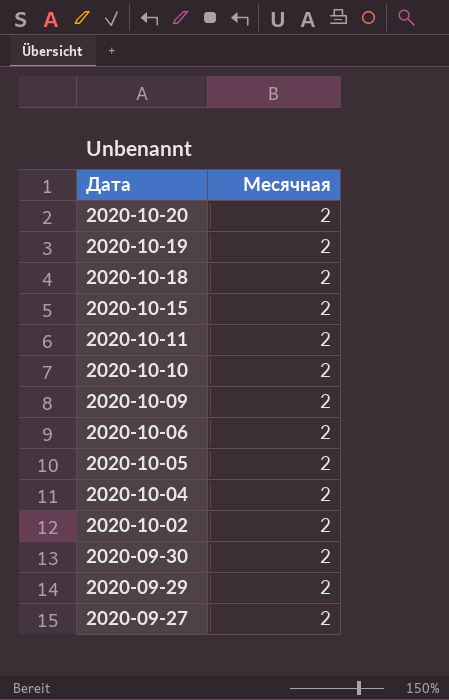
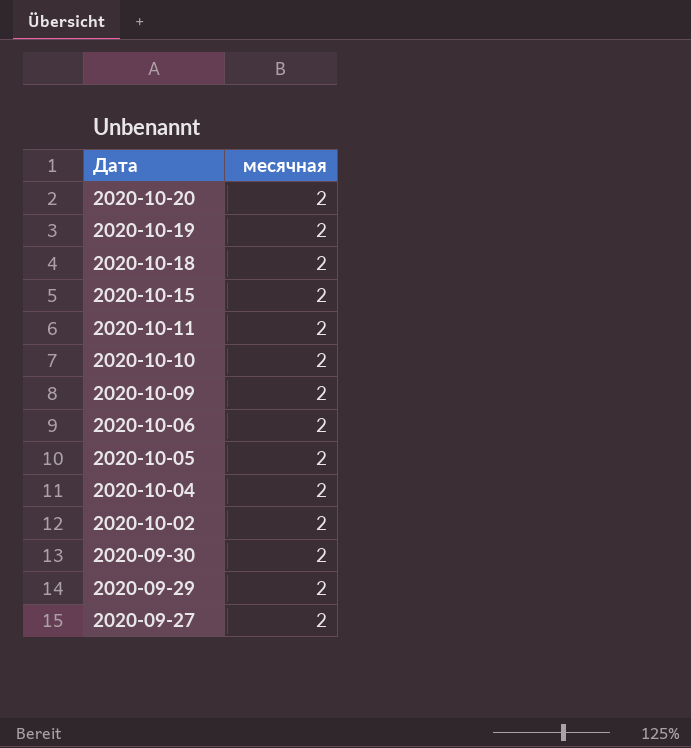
column name: Месячная -> месячная

